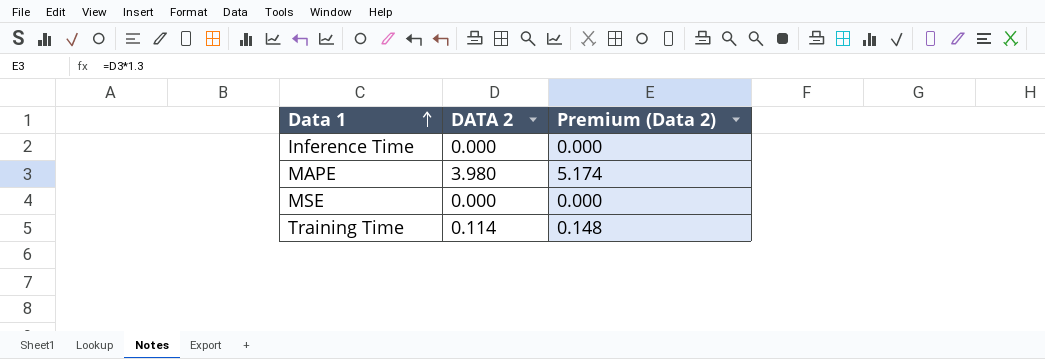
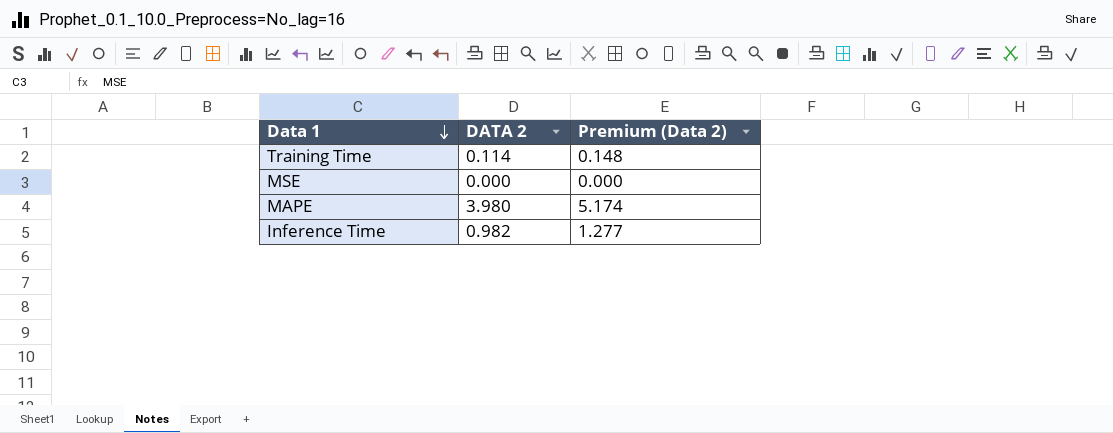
row order: Data 1 ascending -> Data 1 descending
Inference Time | DATA 2: 0.000 -> 0.982
Inference Time | Premium (Data 2): 0.000 -> 1.277

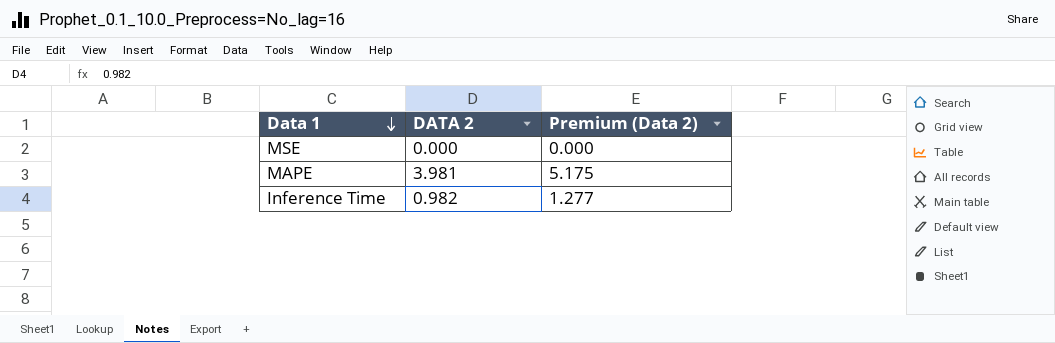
row Training Time: 0.114 | 0.148 -> none
MAPE | DATA 2: 3.980 -> 3.981
MAPE | Premium (Data 2): 5.174 -> 5.175

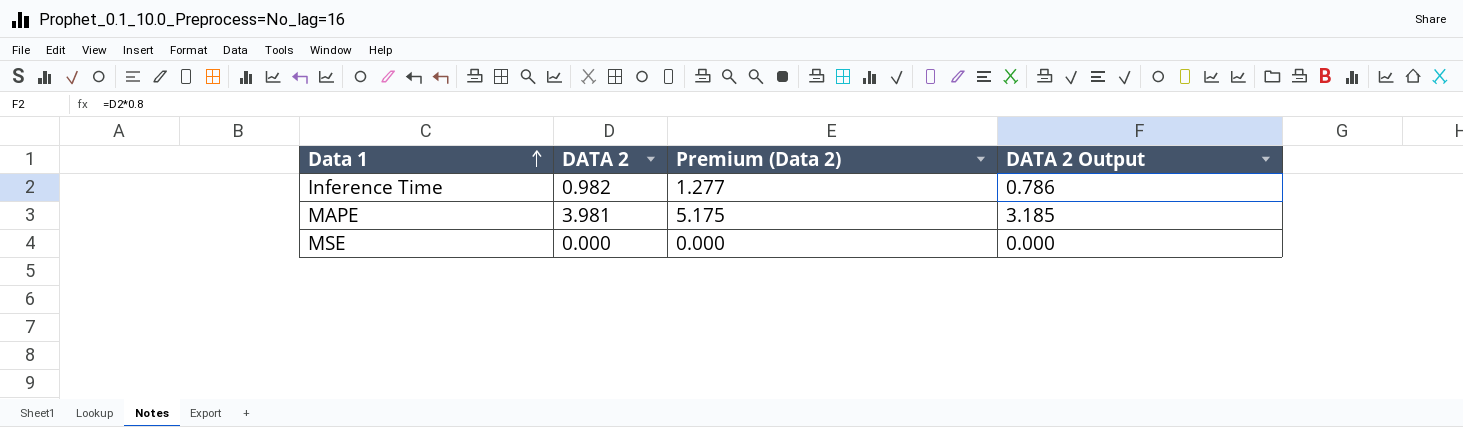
row order: Data 1 descending -> Data 1 ascending
column DATA 2 Output | formula: none -> [DATA 2] * 0.8

